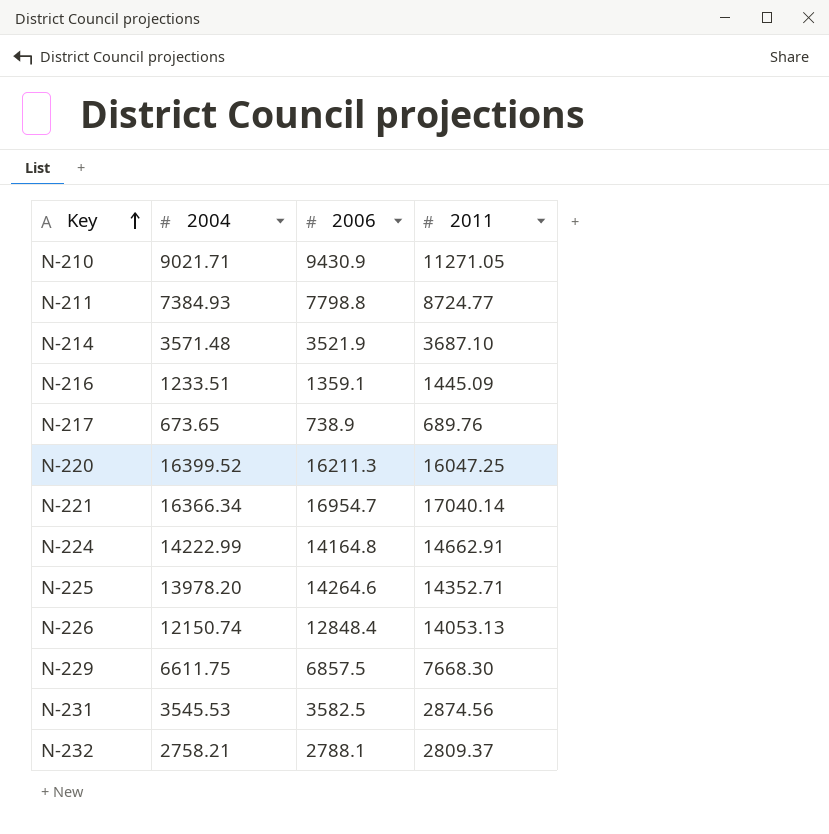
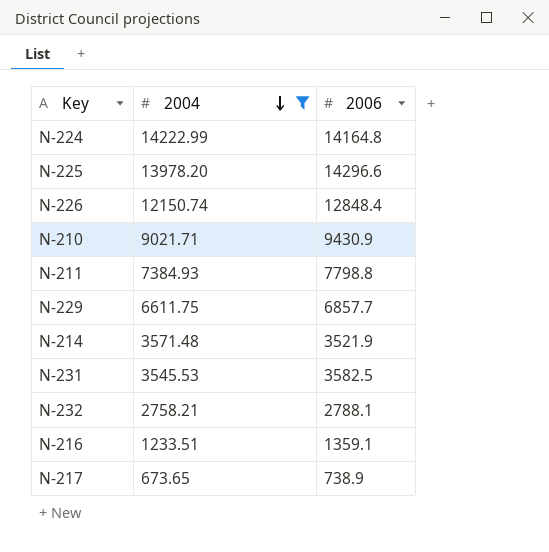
filter: none -> 2004 <= 14222.99
row order: Key ascending -> 2004 descending
column 2011 | position: 4 -> none
N-225 | 2006: 14264.6 -> 14296.6
N-229 | 2006: 6857.5 -> 6857.7

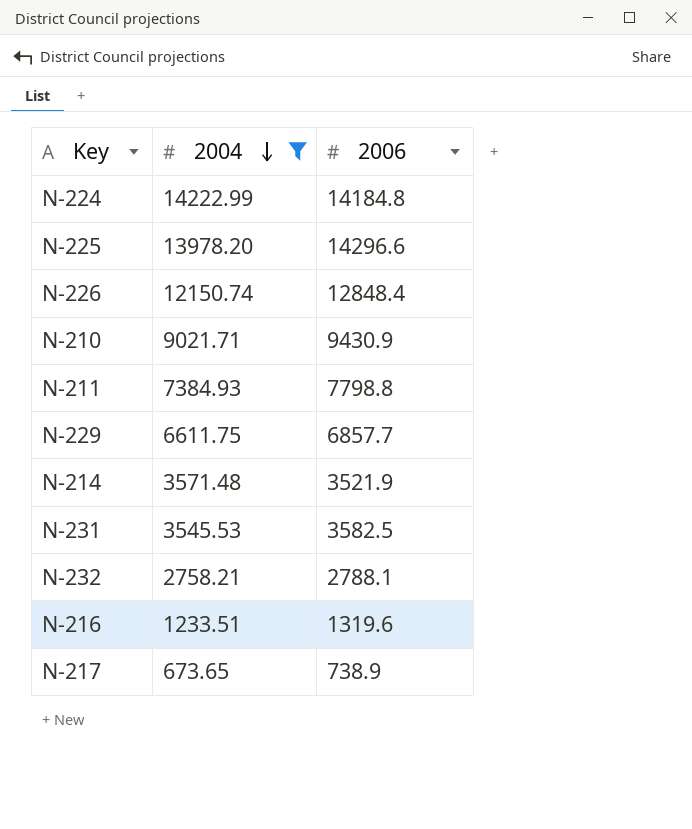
N-224 | 2006: 14164.8 -> 14184.8
N-216 | 2006: 1359.1 -> 1319.6

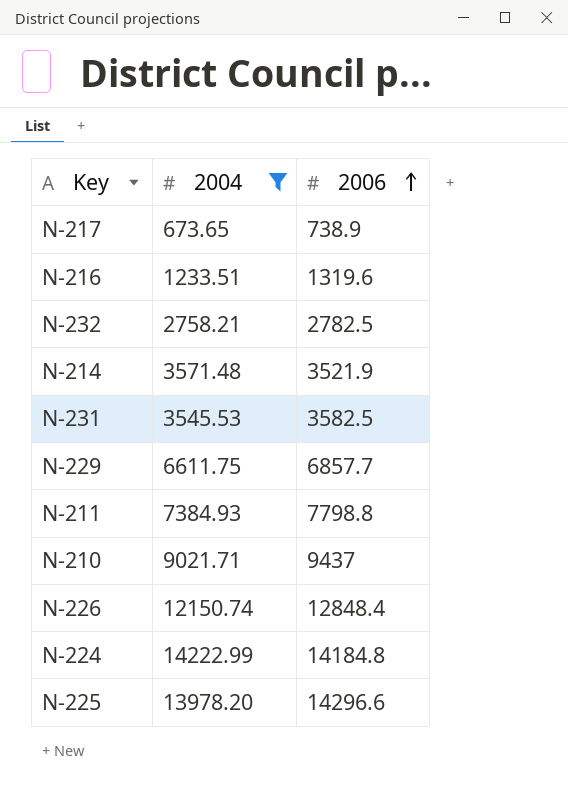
row order: 2004 descending -> 2006 ascending
N-232 | 2006: 2788.1 -> 2782.5
N-210 | 2006: 9430.9 -> 9437

